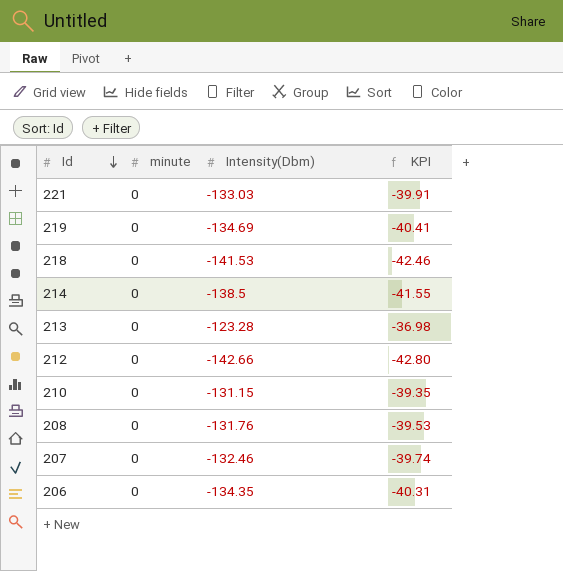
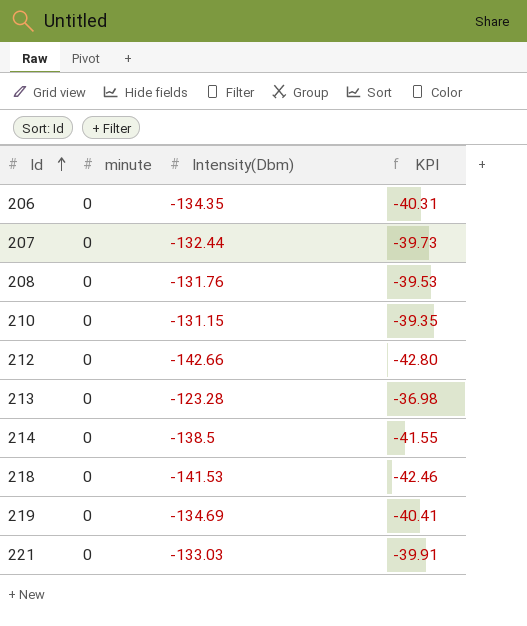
row order: Id descending -> Id ascending
207 | Intensity(Dbm): -132.46 -> -132.44
207 | KPI: -39.74 -> -39.73

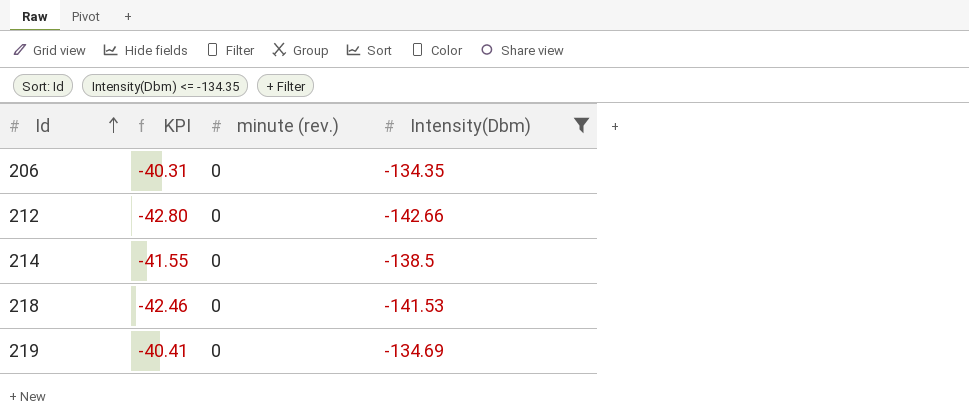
filter: none -> Intensity(Dbm) <= -134.35
column KPI | position: 4 -> 2
column name: minute -> minute (rev.)

